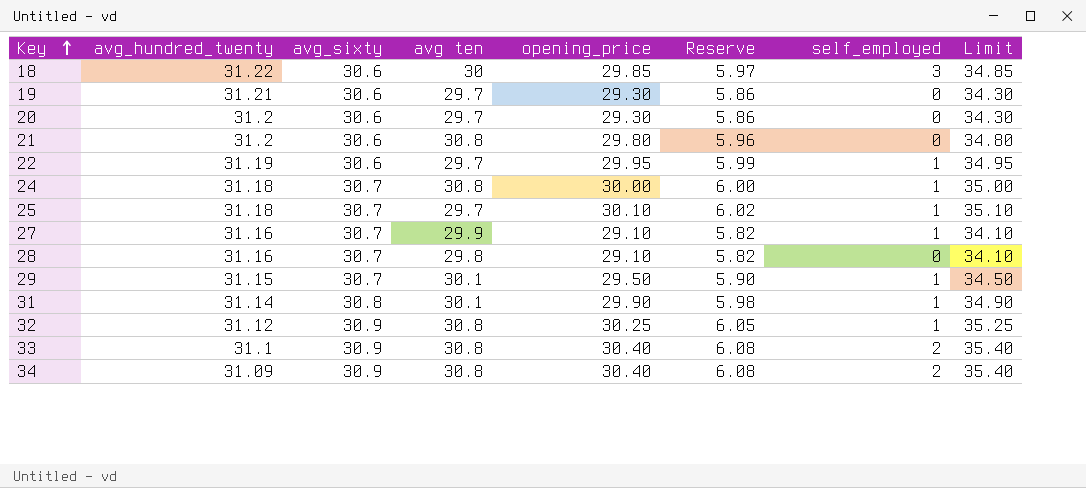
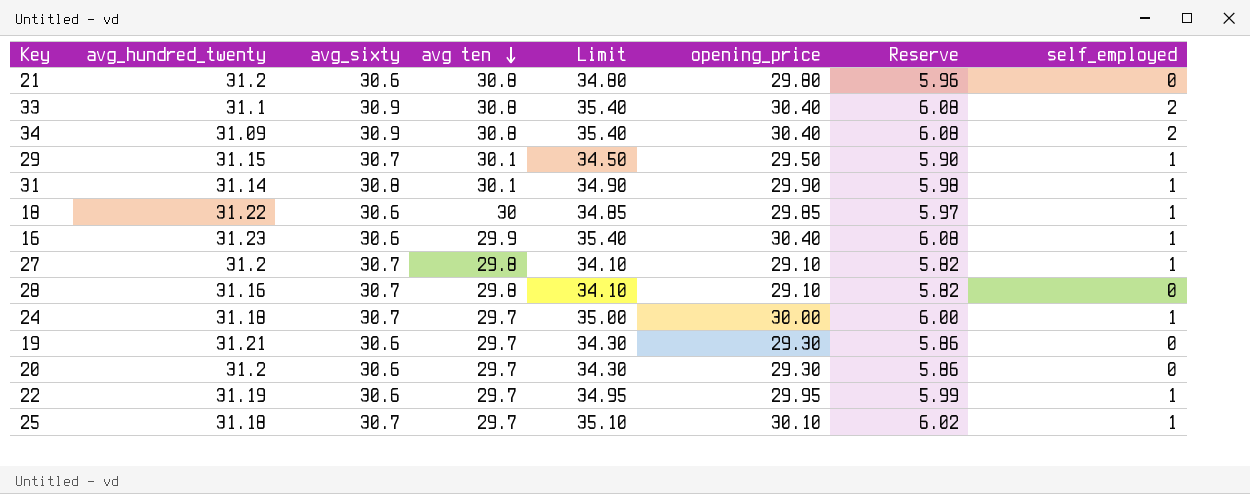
row order: Key ascending -> avg ten descending
column Limit | position: 8 -> 5
row 32: 31.12 | 30.9 | 30.8 | 30.25 | 6.05 | 1 | 35.25 -> none
18 | self_employed: 3 -> 1
row 16: none -> 31.23 | 30.6 | 29.9 | 35.40 | 30.40 | 6.08 | 1
27 | avg_hundred_twenty: 31.16 -> 31.2
27 | avg ten: 29.9 -> 29.8
24 | avg ten: 30.8 -> 29.7

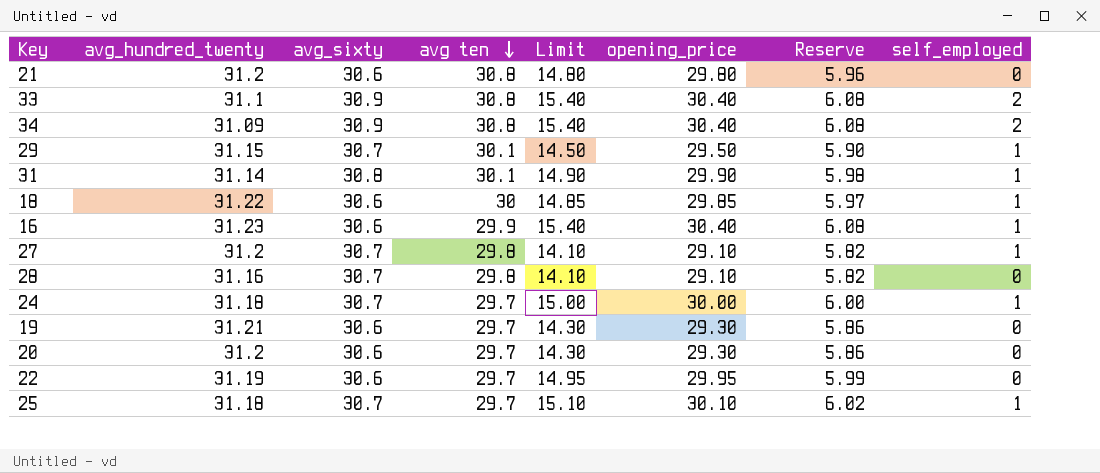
column Limit | formula: [opening_price] + 5 -> [opening_price] - 15
22 | self_employed: 1 -> 0

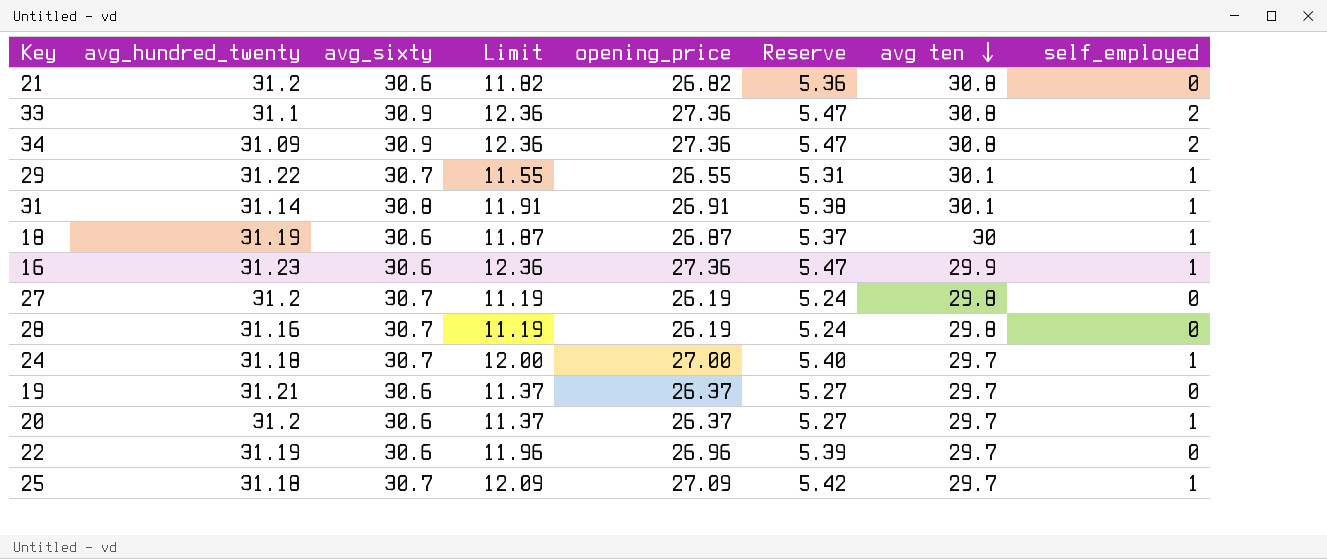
column avg ten | position: 4 -> 7
21 | Limit: 14.80 -> 11.82
21 | opening_price: 29.80 -> 26.82
21 | Reserve: 5.96 -> 5.36
33 | Limit: 15.40 -> 12.36
33 | opening_price: 30.40 -> 27.36
33 | Reserve: 6.08 -> 5.47
34 | Limit: 15.40 -> 12.36
34 | opening_price: 30.40 -> 27.36
34 | Reserve: 6.08 -> 5.47
29 | avg_hundred_twenty: 31.15 -> 31.22
29 | Limit: 14.50 -> 11.55
29 | opening_price: 29.50 -> 26.55
29 | Reserve: 5.90 -> 5.31
31 | Limit: 14.90 -> 11.91
31 | opening_price: 29.90 -> 26.91
31 | Reserve: 5.98 -> 5.38
18 | avg_hundred_twenty: 31.22 -> 31.19
18 | Limit: 14.85 -> 11.87
18 | opening_price: 29.85 -> 26.87
18 | Reserve: 5.97 -> 5.37
16 | Limit: 15.40 -> 12.36
16 | opening_price: 30.40 -> 27.36
16 | Reserve: 6.08 -> 5.47
27 | Limit: 14.10 -> 11.19
27 | opening_price: 29.10 -> 26.19
27 | Reserve: 5.82 -> 5.24
27 | self_employed: 1 -> 0
28 | Limit: 14.10 -> 11.19
28 | opening_price: 29.10 -> 26.19
28 | Reserve: 5.82 -> 5.24
24 | Limit: 15.00 -> 12.00
24 | opening_price: 30.00 -> 27.00
24 | Reserve: 6.00 -> 5.40
19 | Limit: 14.30 -> 11.37
19 | opening_price: 29.30 -> 26.37
19 | Reserve: 5.86 -> 5.27
20 | Limit: 14.30 -> 11.37
20 | opening_price: 29.30 -> 26.37
20 | Reserve: 5.86 -> 5.27
20 | self_employed: 0 -> 1
22 | Limit: 14.95 -> 11.96
22 | opening_price: 29.95 -> 26.96
22 | Reserve: 5.99 -> 5.39
25 | Limit: 15.10 -> 12.09
25 | opening_price: 30.10 -> 27.09
25 | Reserve: 6.02 -> 5.42

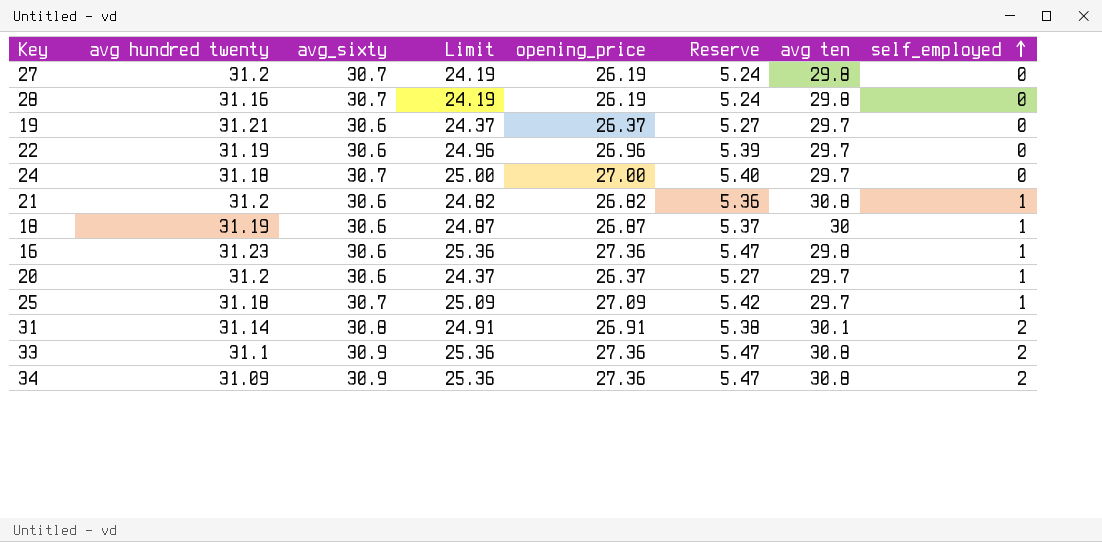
row order: avg ten descending -> self_employed ascending
column name: avg_hundred_twenty -> avg hundred twenty
column Limit | formula: [opening_price] - 15 -> [opening_price] - 2
row 29: 31.22 | 30.7 | 11.55 | 26.55 | 5.31 | 30.1 | 1 -> none
24 | self_employed: 1 -> 0
21 | self_employed: 0 -> 1
16 | avg ten: 29.9 -> 29.8
31 | self_employed: 1 -> 2

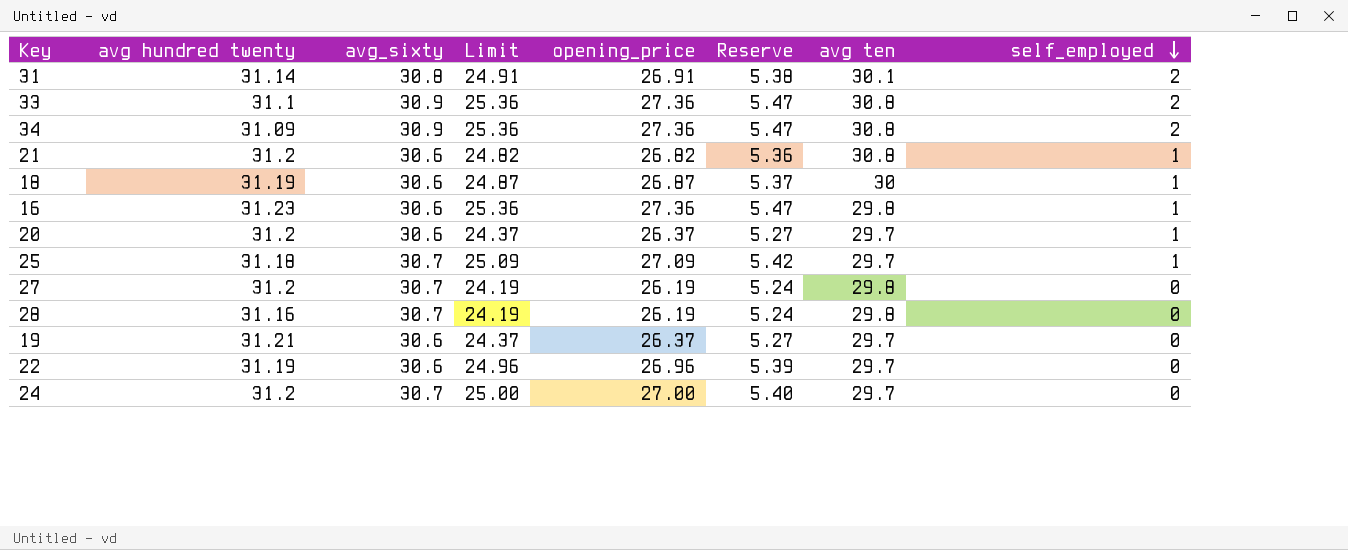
row order: self_employed ascending -> self_employed descending
24 | avg hundred twenty: 31.18 -> 31.2

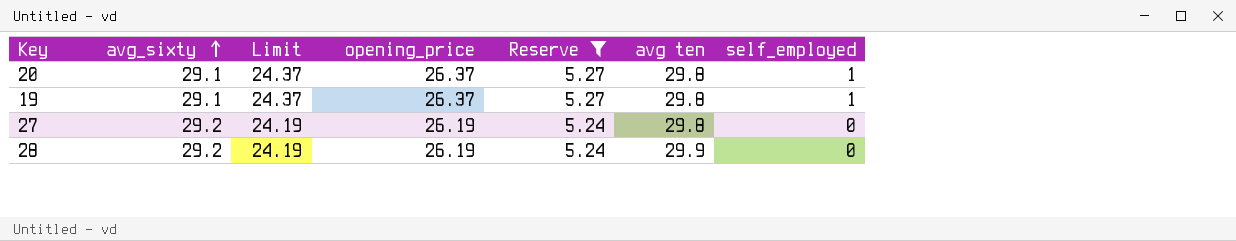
filter: none -> Reserve <= 5.27
row order: self_employed descending -> avg_sixty ascending
column avg hundred twenty | position: 2 -> none
20 | avg_sixty: 30.6 -> 29.1
20 | avg ten: 29.7 -> 29.8
19 | avg_sixty: 30.6 -> 29.1
19 | avg ten: 29.7 -> 29.8
19 | self_employed: 0 -> 1
27 | avg_sixty: 30.7 -> 29.2
28 | avg_sixty: 30.7 -> 29.2
28 | avg ten: 29.8 -> 29.9

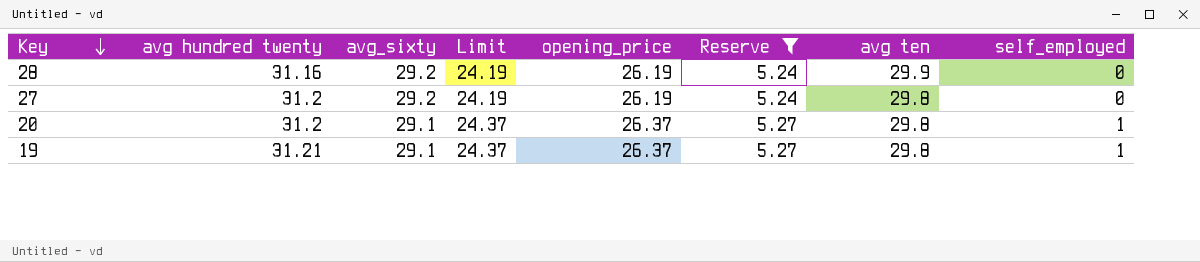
row order: avg_sixty ascending -> Key descending
column avg hundred twenty | position: none -> 2

